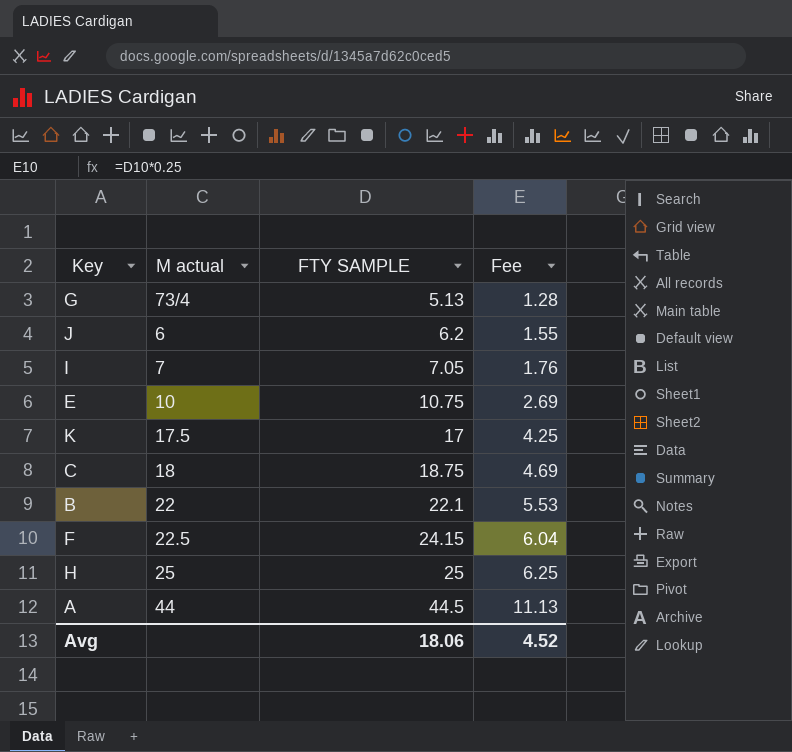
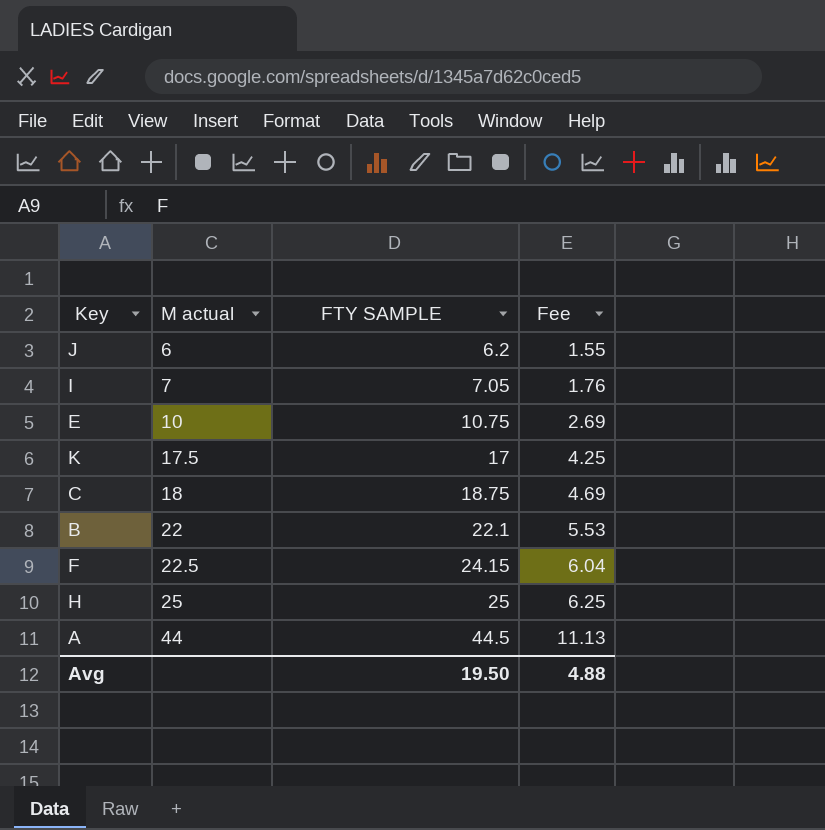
row G: 73/4 | 5.13 | 1.28 -> none
Avg | FTY SAMPLE: 18.06 -> 19.50
Avg | Fee: 4.52 -> 4.88

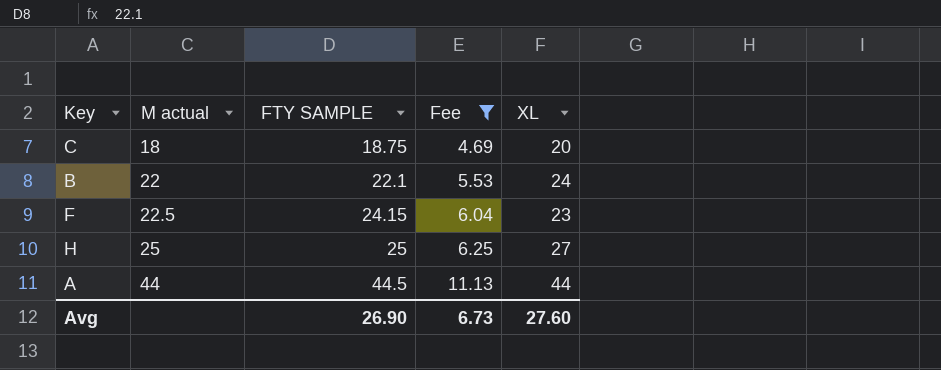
filter: none -> Fee >= 4.69
column XL | position: none -> 5
Avg | FTY SAMPLE: 19.50 -> 26.90
Avg | Fee: 4.88 -> 6.73

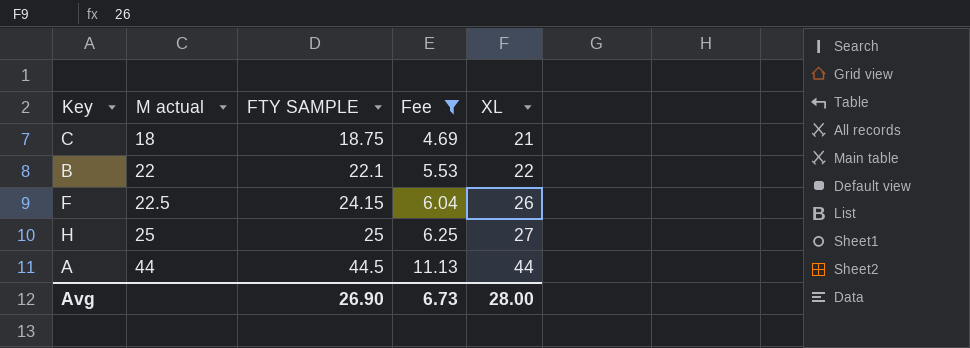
C | XL: 20 -> 21
B | XL: 24 -> 22
F | XL: 23 -> 26
Avg | XL: 27.60 -> 28.00

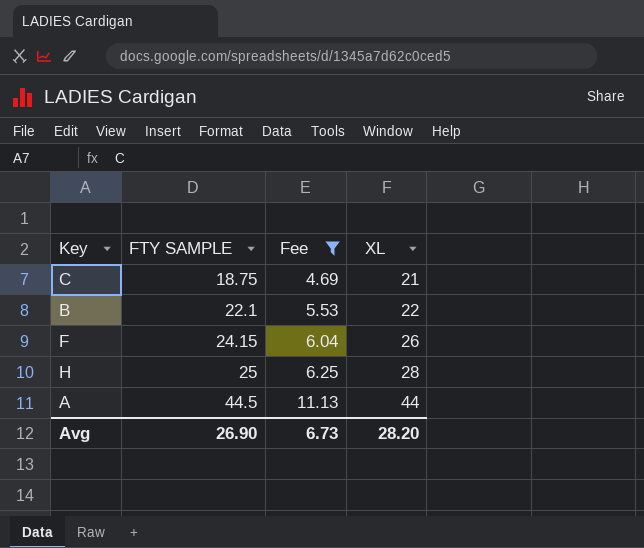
column M actual | position: 2 -> none
H | XL: 27 -> 28
Avg | XL: 28.00 -> 28.20

